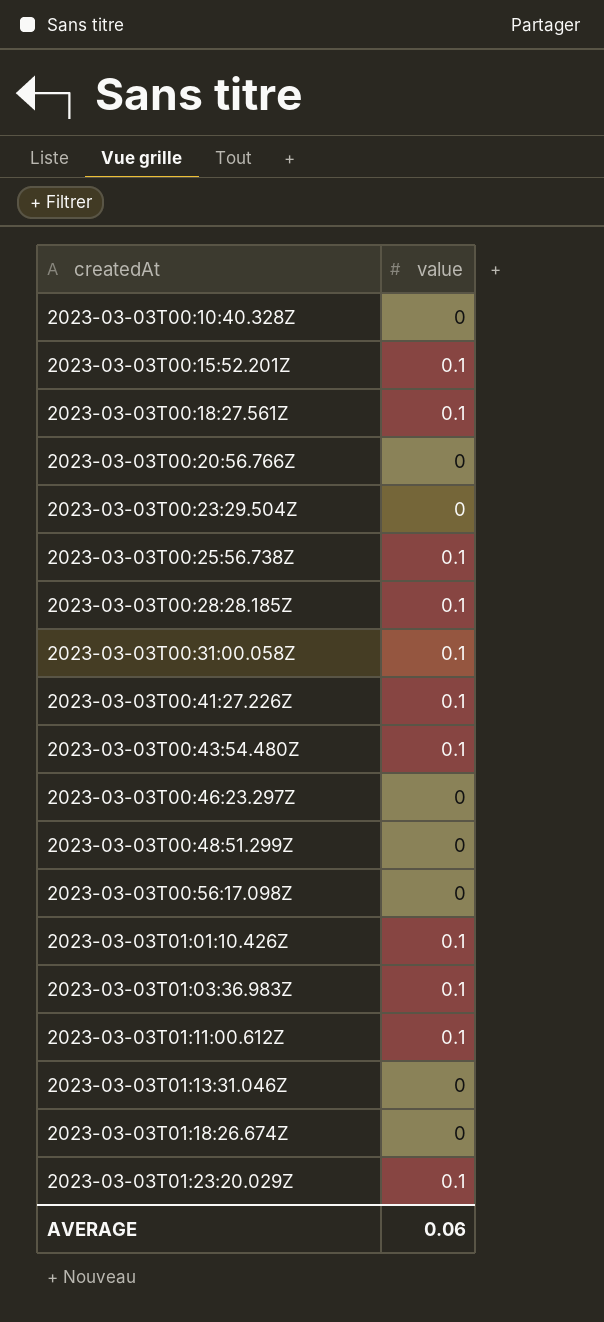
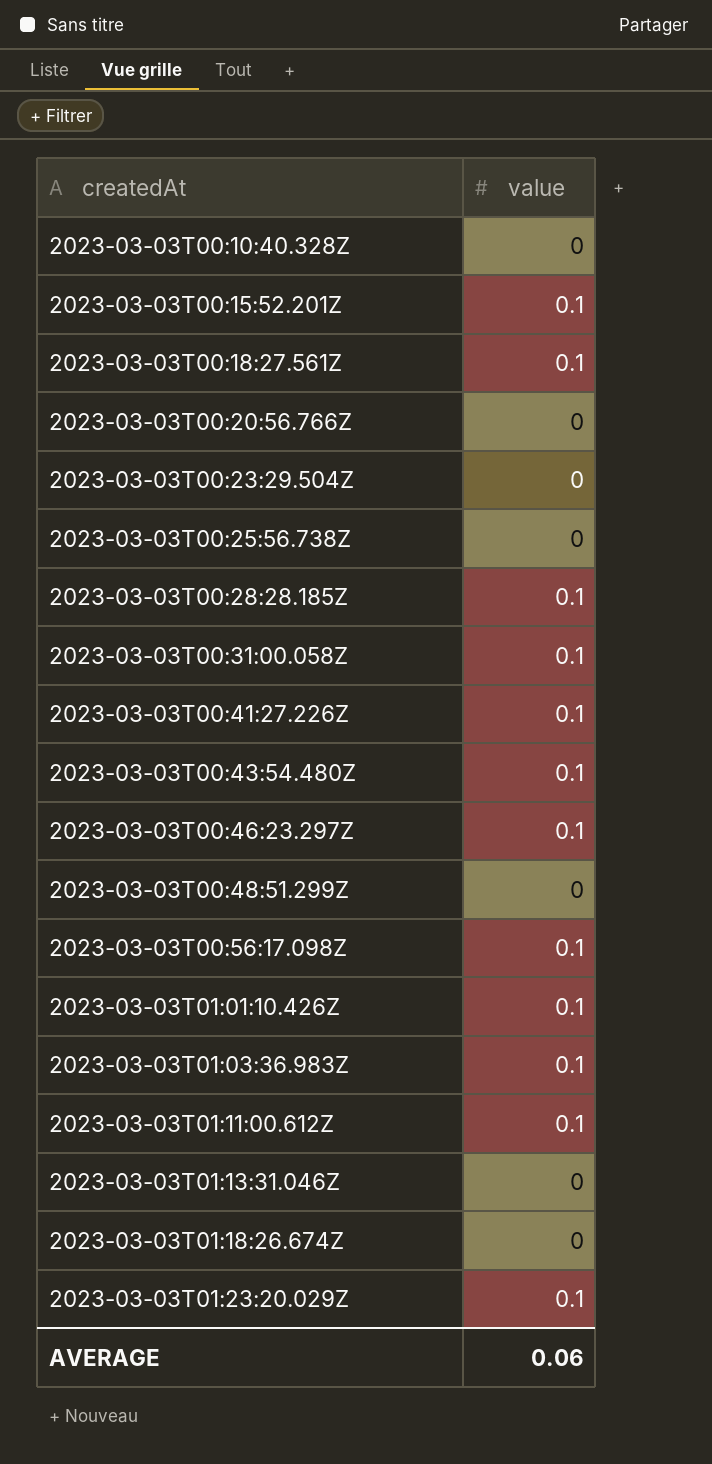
2023-03-03T00:25:56.738Z | value: 0.1 -> 0
2023-03-03T00:46:23.297Z | value: 0 -> 0.1
2023-03-03T00:56:17.098Z | value: 0 -> 0.1

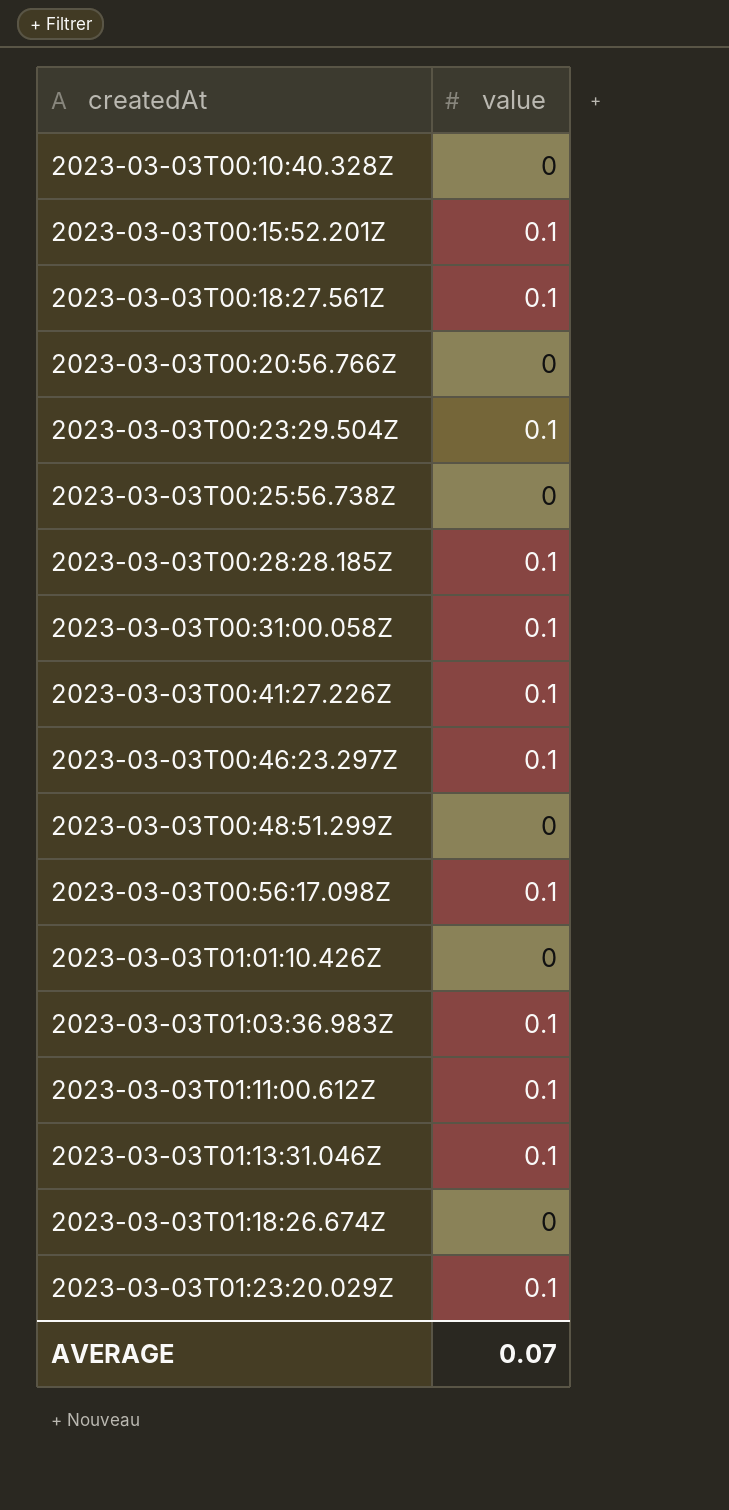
row 2023-03-03T00:43:54.480Z: 0.1 -> none
2023-03-03T00:23:29.504Z | value: 0 -> 0.1
2023-03-03T01:01:10.426Z | value: 0.1 -> 0
2023-03-03T01:13:31.046Z | value: 0 -> 0.1
AVERAGE | value: 0.06 -> 0.07

